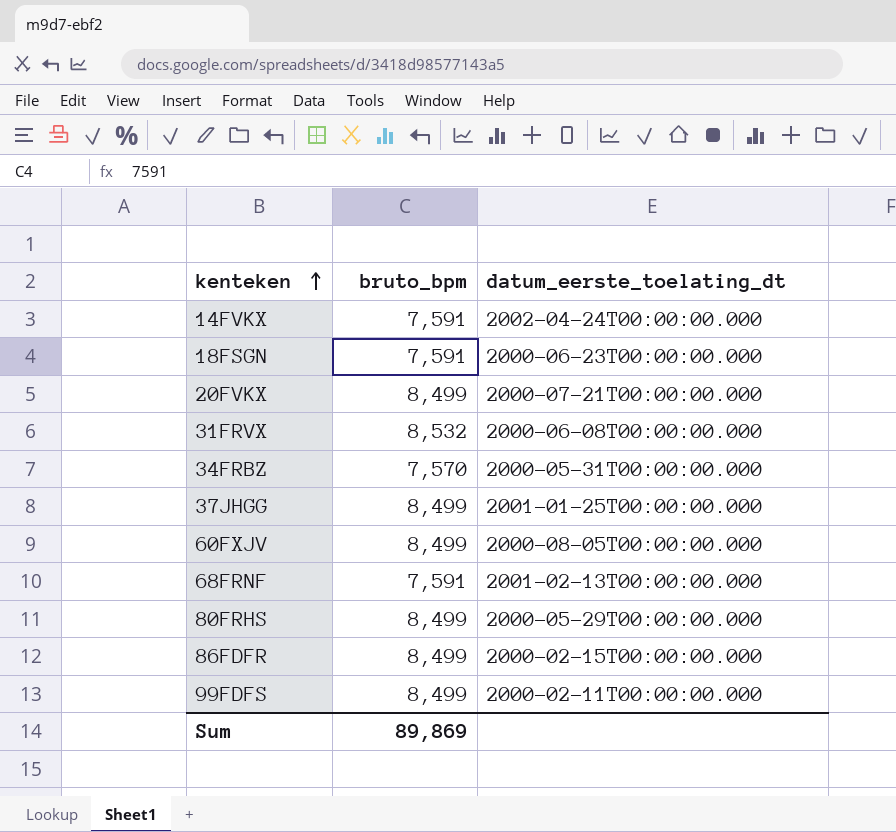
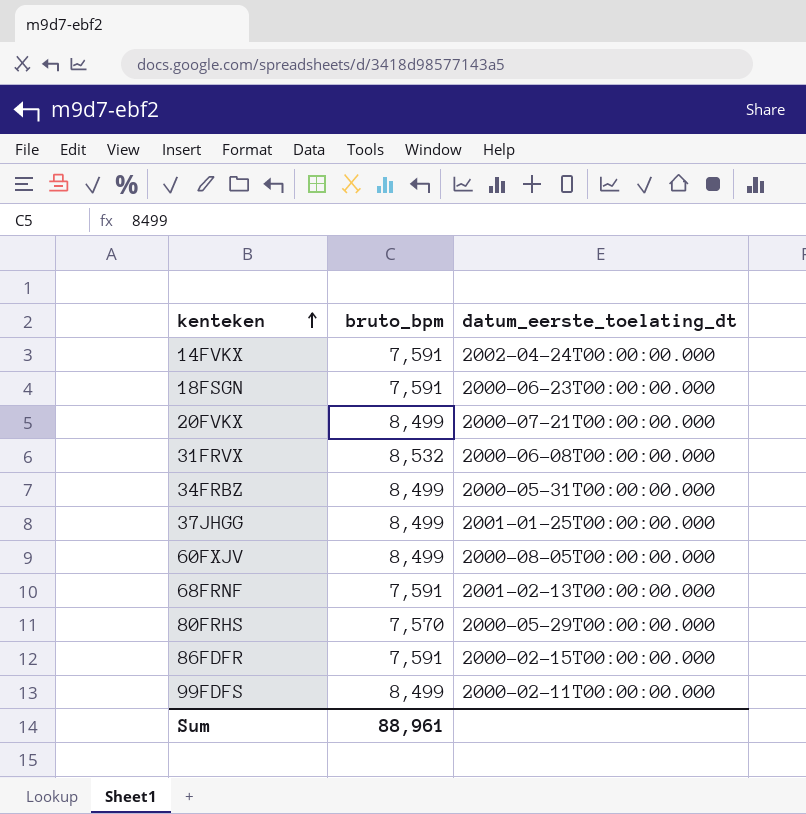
34FRBZ | bruto_bpm: 7,570 -> 8,499
80FRHS | bruto_bpm: 8,499 -> 7,570
86FDFR | bruto_bpm: 8,499 -> 7,591
Sum | bruto_bpm: 89,869 -> 88,961

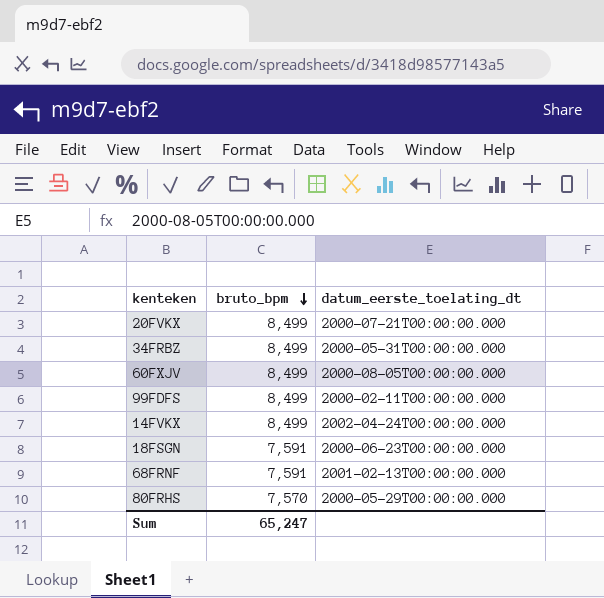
row order: kenteken ascending -> bruto_bpm descending
row 31FRVX: 8,532 | 2000-06-08T00:00:00.000 -> none
row 37JHGG: 8,499 | 2001-01-25T00:00:00.000 -> none
row 86FDFR: 7,591 | 2000-02-15T00:00:00.000 -> none
14FVKX | bruto_bpm: 7,591 -> 8,499
Sum | bruto_bpm: 88,961 -> 65,247

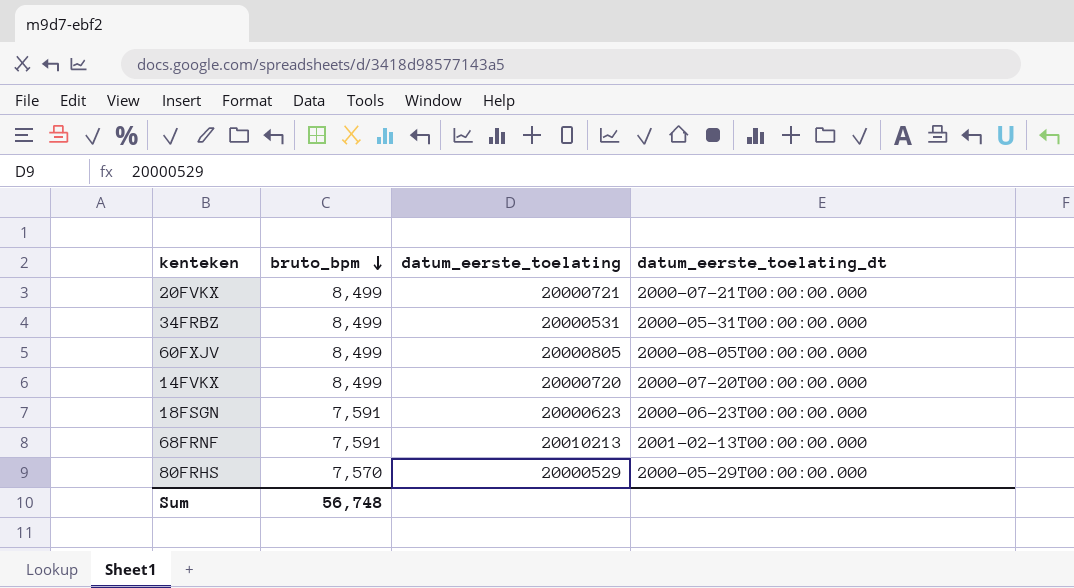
column datum_eerste_toelating | position: none -> 3
row 99FDFS: 8,499 | 2000-02-11T00:00:00.000 -> none
14FVKX | datum_eerste_toelating_dt: 2002-04-24T00:00:00.000 -> 2000-07-20T00:00:00.000
Sum | bruto_bpm: 65,247 -> 56,748

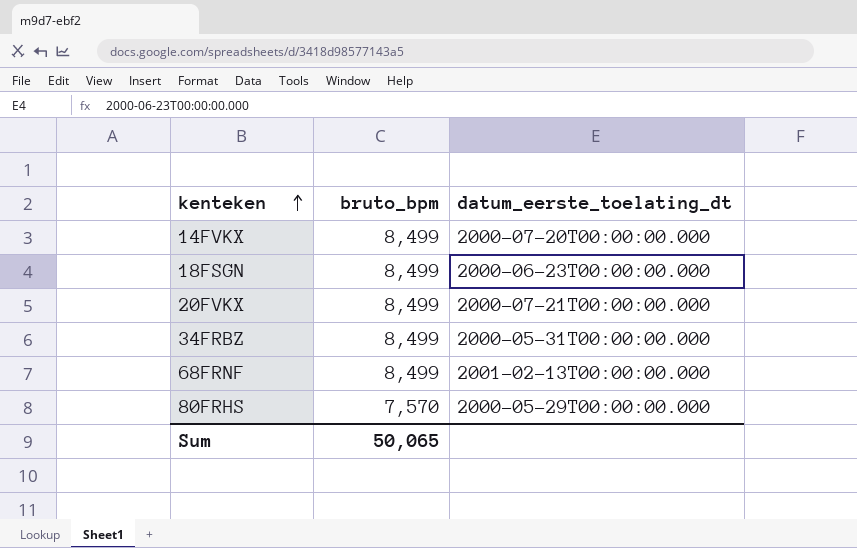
row order: bruto_bpm descending -> kenteken ascending
column datum_eerste_toelating | position: 3 -> none
row 60FXJV: 8,499 | 20000805 | 2000-08-05T00:00:00.000 -> none
18FSGN | bruto_bpm: 7,591 -> 8,499
68FRNF | bruto_bpm: 7,591 -> 8,499
Sum | bruto_bpm: 56,748 -> 50,065

